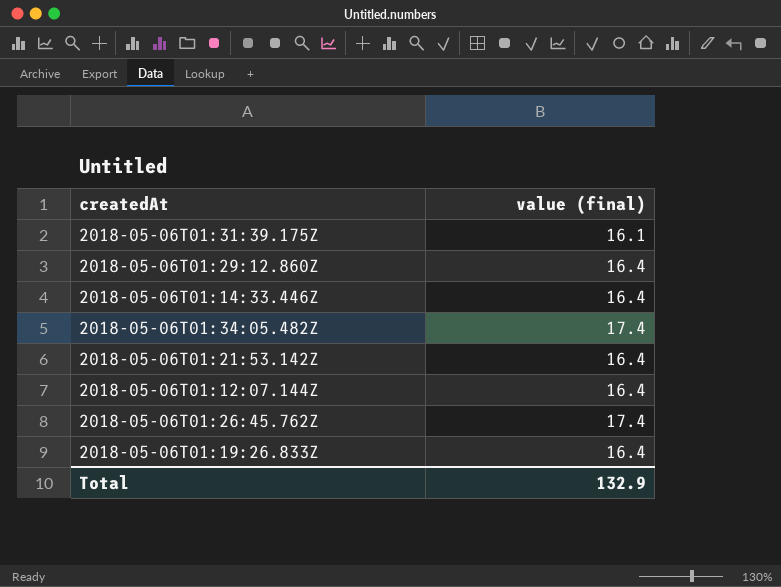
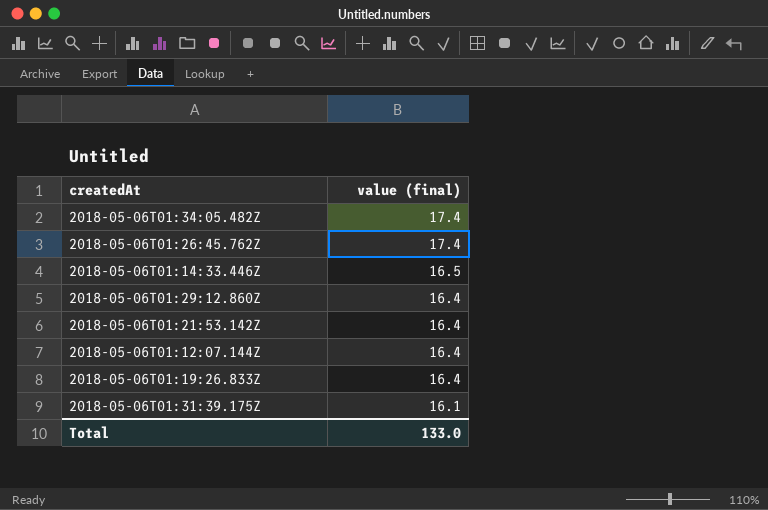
row order: none -> value (final) descending
2018-05-06T01:14:33.446Z | value (final): 16.4 -> 16.5
Total | value (final): 132.9 -> 133.0

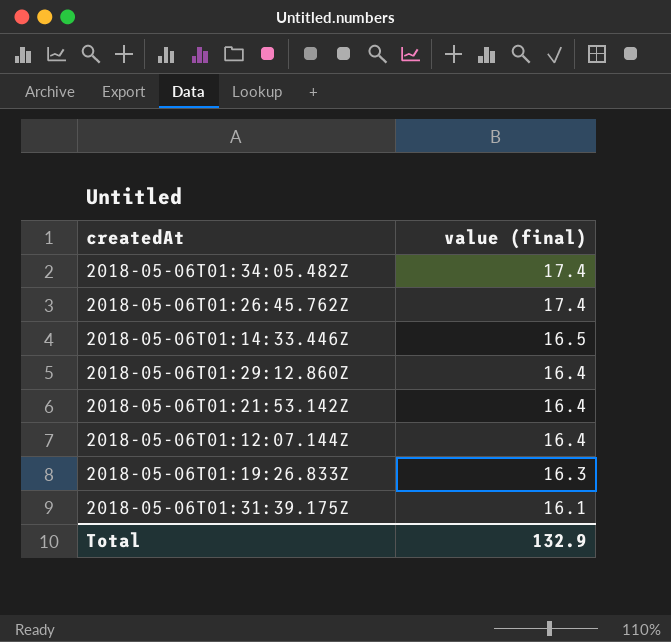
2018-05-06T01:19:26.833Z | value (final): 16.4 -> 16.3
Total | value (final): 133.0 -> 132.9

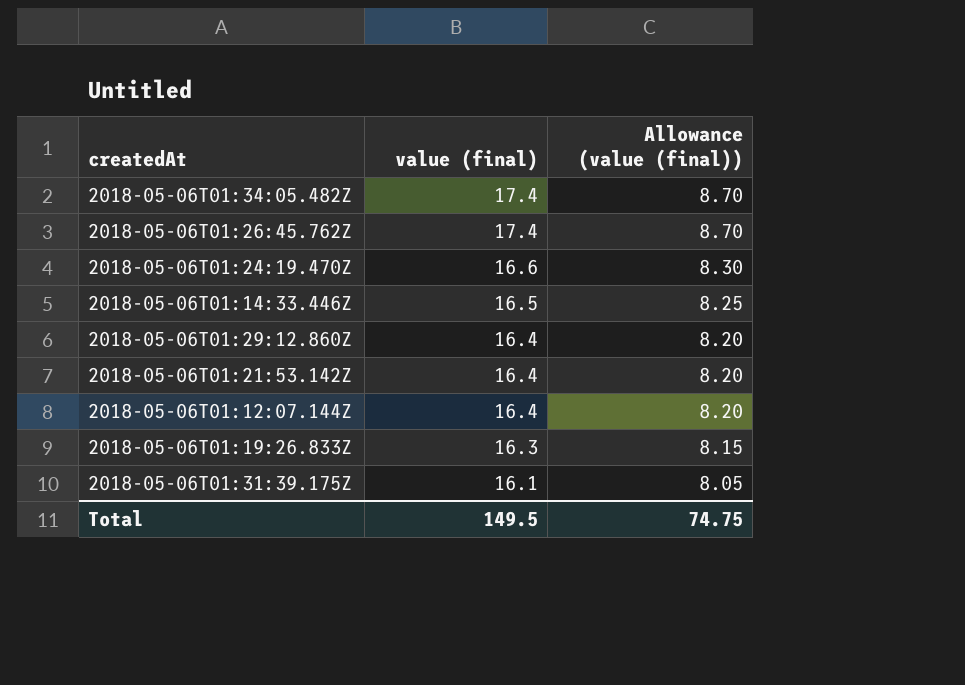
column Allowance (value (final)) | formula: none -> [value (final)] * 0.5
row 2018-05-06T01:24:19.470Z: none -> 16.6 | 8.30
Total | value (final): 132.9 -> 149.5

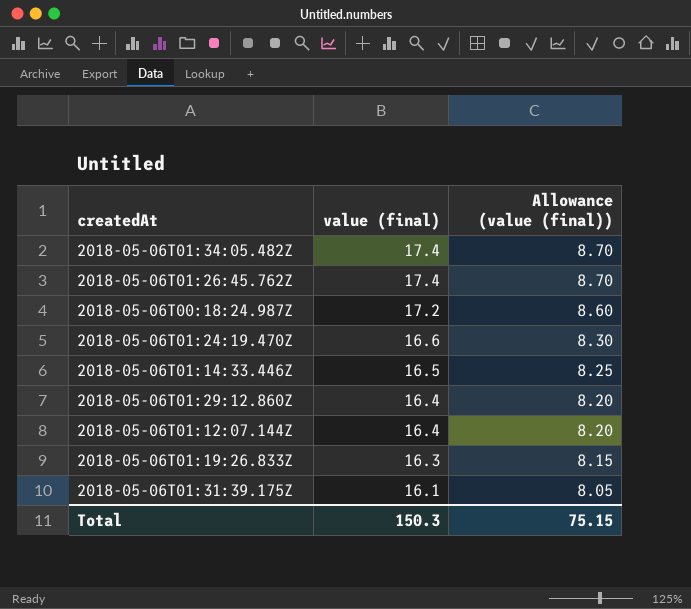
row 2018-05-06T01:21:53.142Z: 16.4 | 8.20 -> none
row 2018-05-06T00:18:24.987Z: none -> 17.2 | 8.60
Total | value (final): 149.5 -> 150.3
Total | Allowance (value (final)): 74.75 -> 75.15

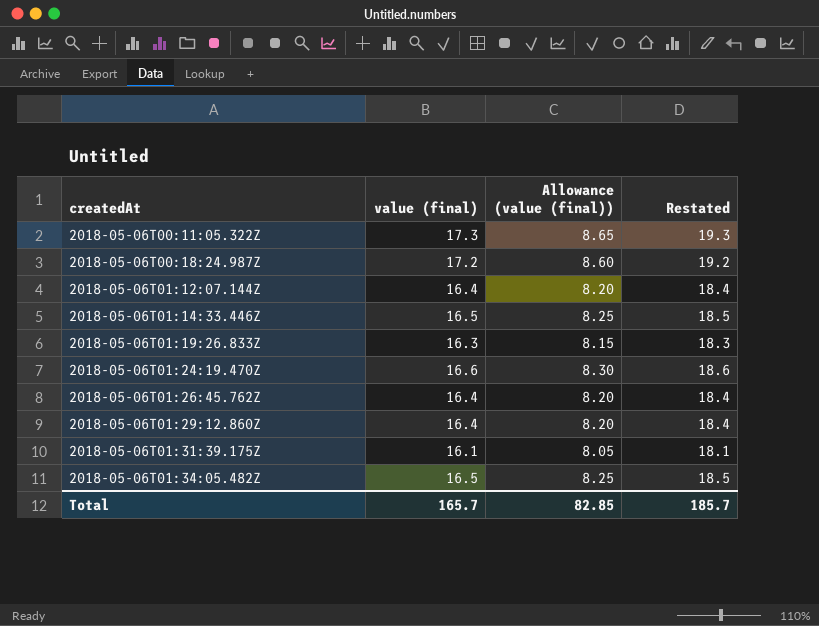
row order: value (final) descending -> createdAt ascending
column Restated | formula: none -> [value (final)] + 2
row 2018-05-06T00:11:05.322Z: none -> 17.3 | 8.65 | 19.3
2018-05-06T01:26:45.762Z | value (final): 17.4 -> 16.4
2018-05-06T01:26:45.762Z | Allowance (value (final)): 8.70 -> 8.20
2018-05-06T01:34:05.482Z | value (final): 17.4 -> 16.5
2018-05-06T01:34:05.482Z | Allowance (value (final)): 8.70 -> 8.25
Total | value (final): 150.3 -> 165.7
Total | Allowance (value (final)): 75.15 -> 82.85

